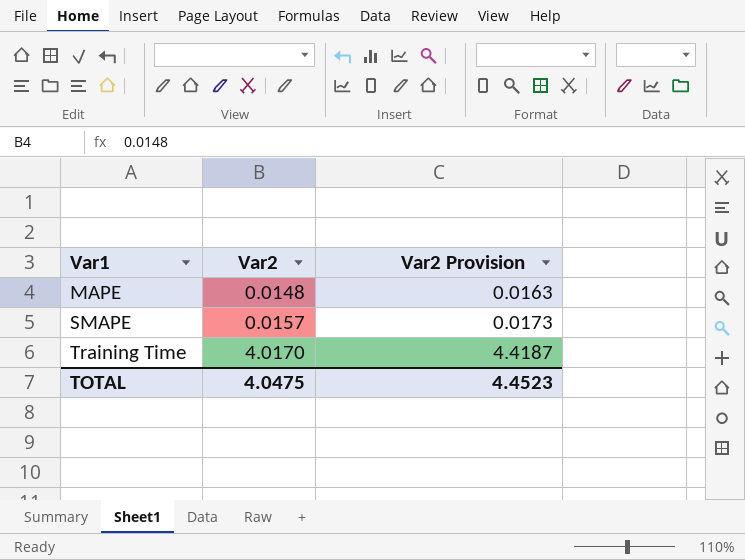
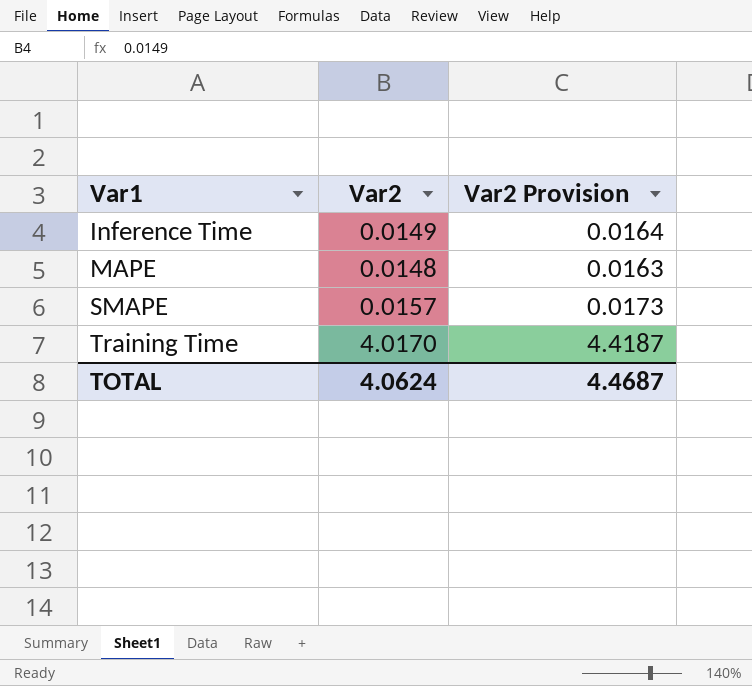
row Inference Time: none -> 0.0149 | 0.0164
TOTAL | Var2: 4.0475 -> 4.0624
TOTAL | Var2 Provision: 4.4523 -> 4.4687

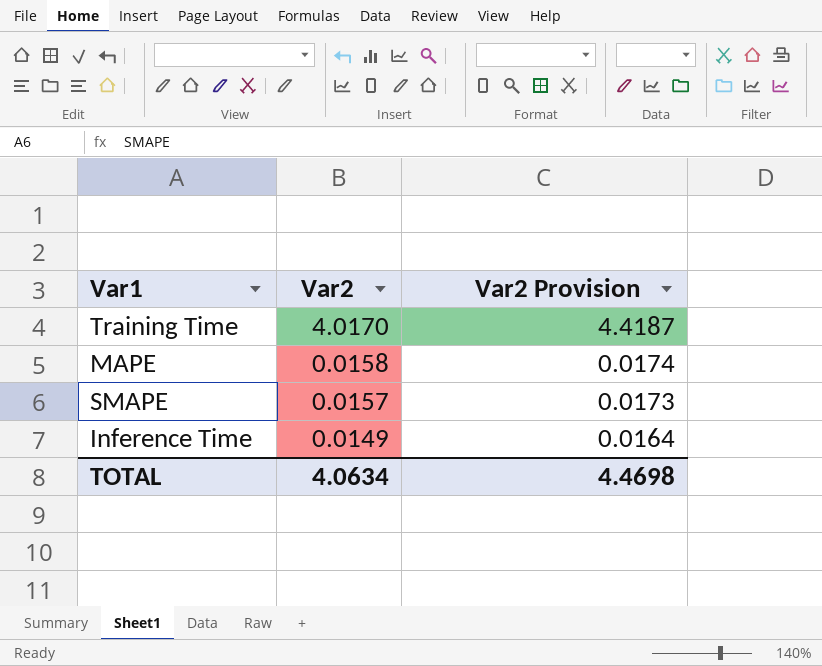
row order: Var1 ascending -> Var2 descending
MAPE | Var2: 0.0148 -> 0.0158
MAPE | Var2 Provision: 0.0163 -> 0.0174
TOTAL | Var2: 4.0624 -> 4.0634
TOTAL | Var2 Provision: 4.4687 -> 4.4698

